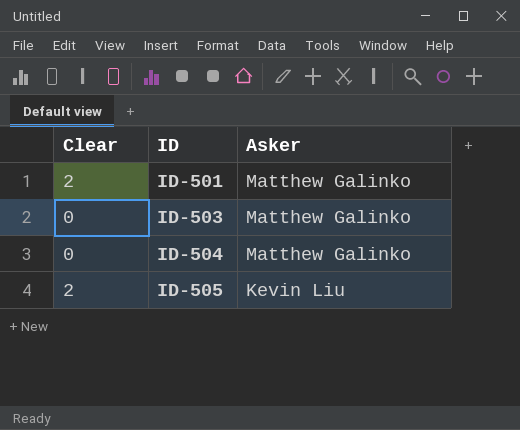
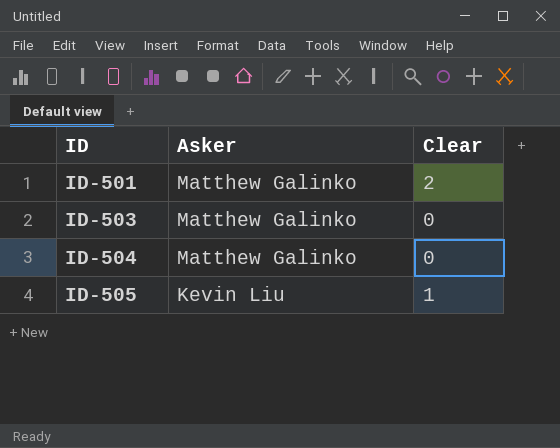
column Clear | position: 1 -> 3
ID-505 | Clear: 2 -> 1

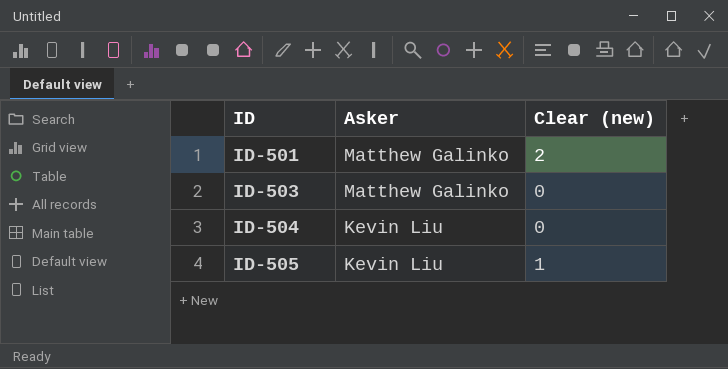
column name: Clear -> Clear (new)
ID-504 | Asker: Matthew Galinko -> Kevin Liu

